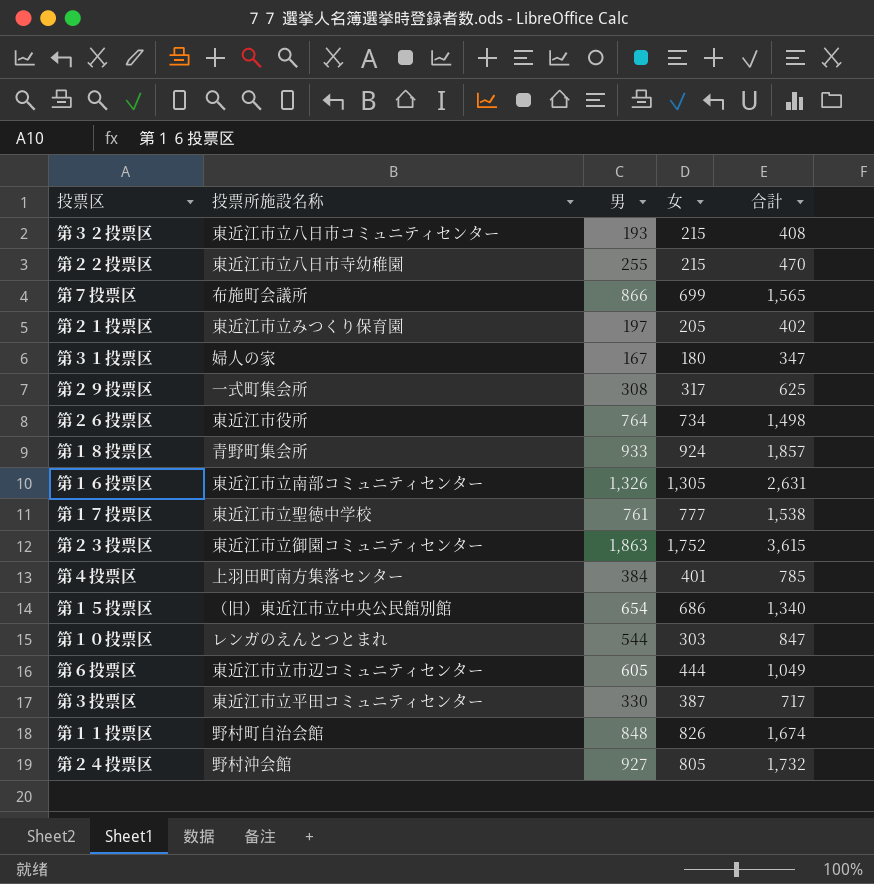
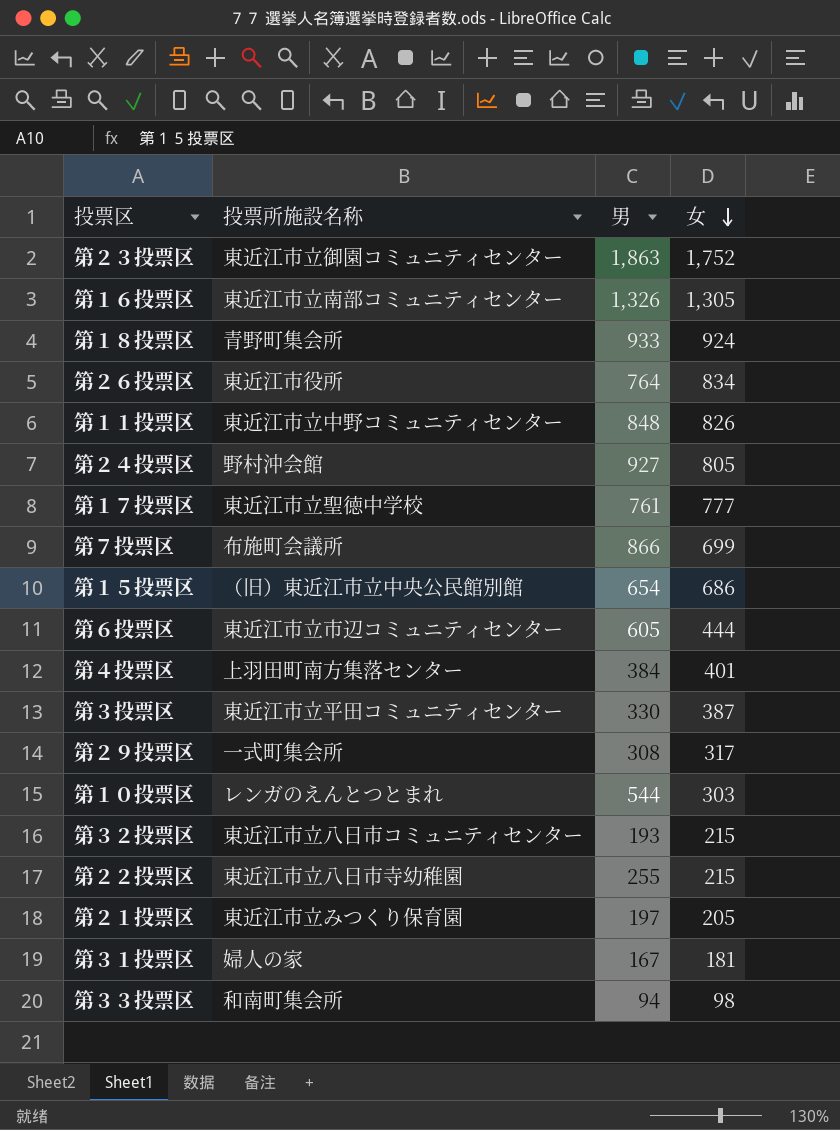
row order: none -> 女 descending
column 合計 | formula: [男] + [女] -> none
第２６投票区 | 女: 734 -> 834
第１１投票区 | 投票所施設名称: 野村町自治会館 -> 東近江市立中野コミュニティセンター
第３１投票区 | 女: 180 -> 181
row 第３３投票区: none -> 和南町集会所 | 94 | 98

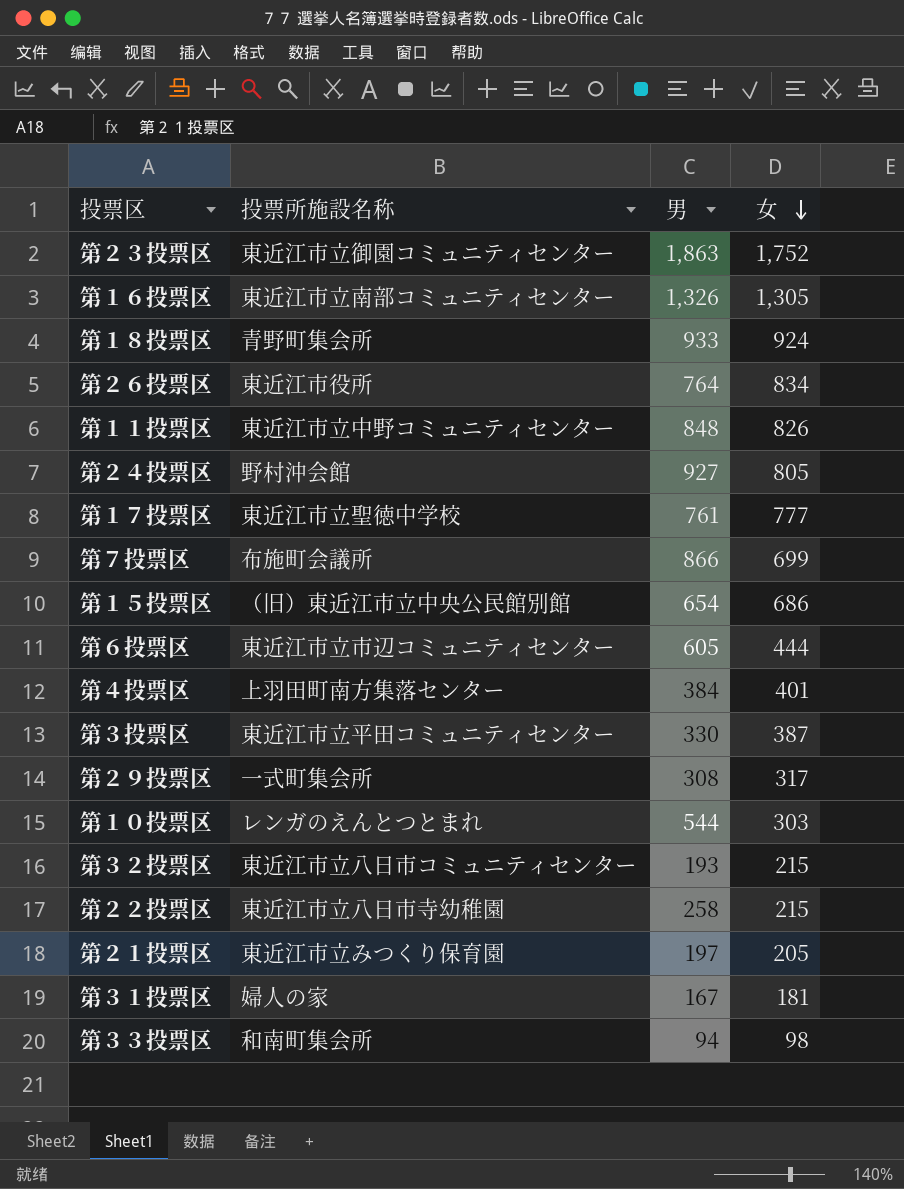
第２２投票区 | 男: 255 -> 258

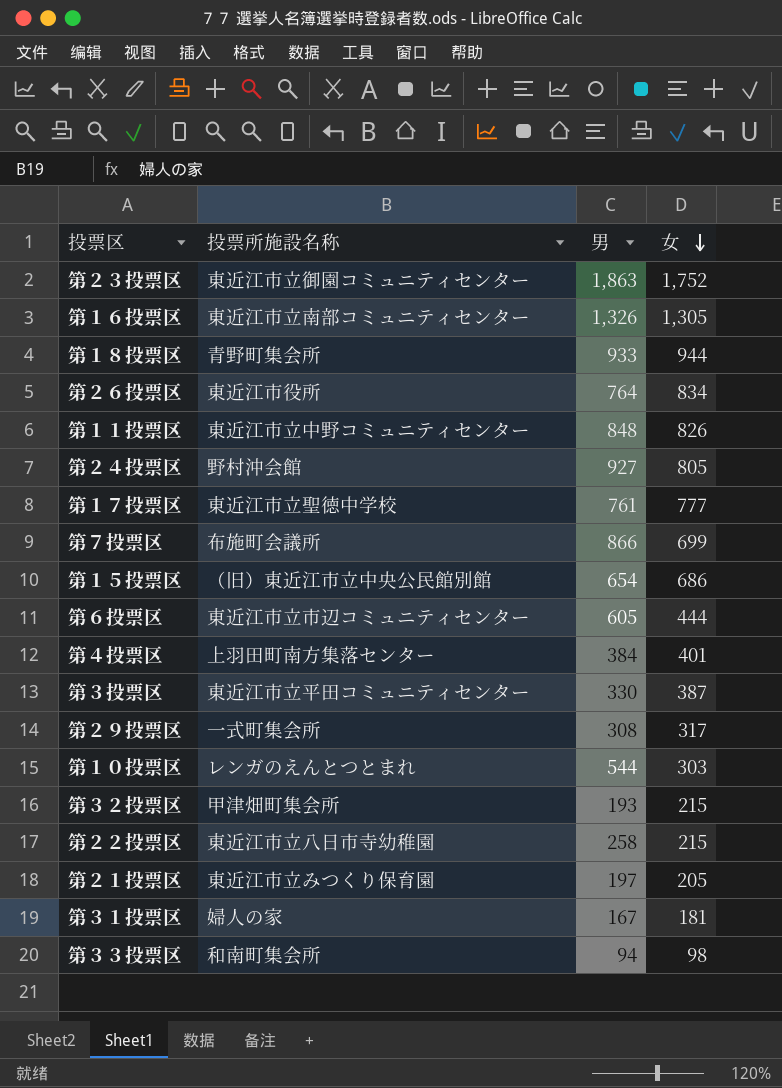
第１８投票区 | 女: 924 -> 944
第３２投票区 | 投票所施設名称: 東近江市立八日市コミュニティセンター -> 甲津畑町集会所

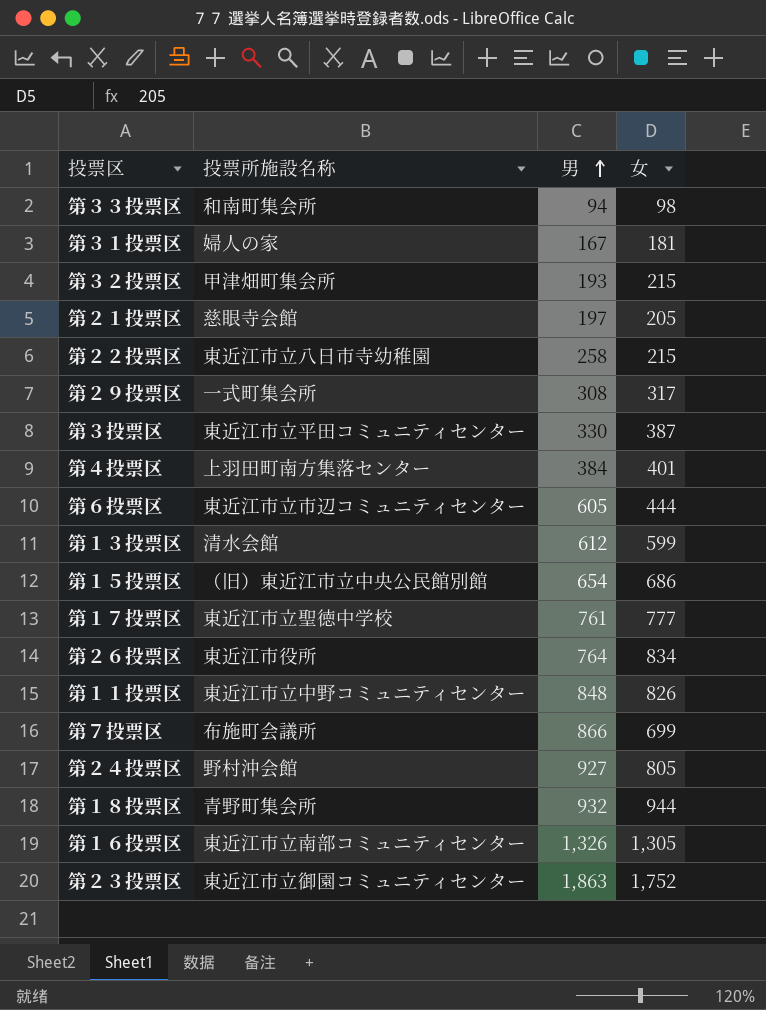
row order: 女 descending -> 男 ascending
row 第１０投票区: レンガのえんとつとまれ | 544 | 303 -> none
第２１投票区 | 投票所施設名称: 東近江市立みつくり保育園 -> 慈眼寺会館
row 第１３投票区: none -> 清水会館 | 612 | 599
第１８投票区 | 男: 933 -> 932

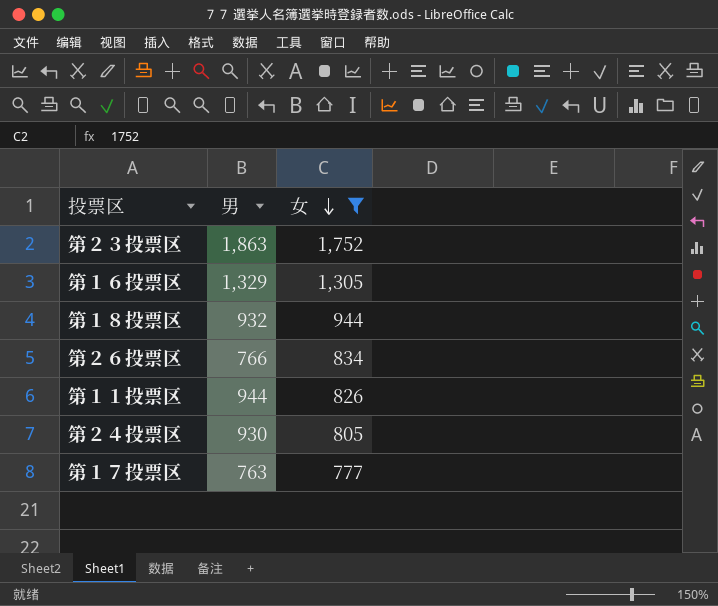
filter: none -> 女 >= 777
row order: 男 ascending -> 女 descending
column 投票所施設名称 | position: 2 -> none
第１６投票区 | 男: 1,326 -> 1,329
第２６投票区 | 男: 764 -> 766
第１１投票区 | 男: 848 -> 944
第２４投票区 | 男: 927 -> 930
第１７投票区 | 男: 761 -> 763

